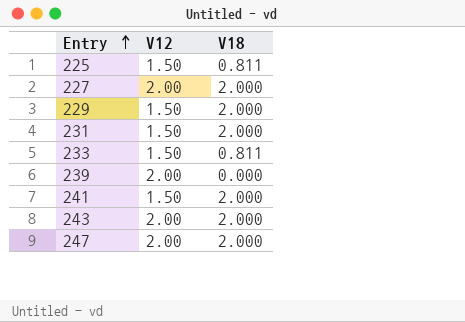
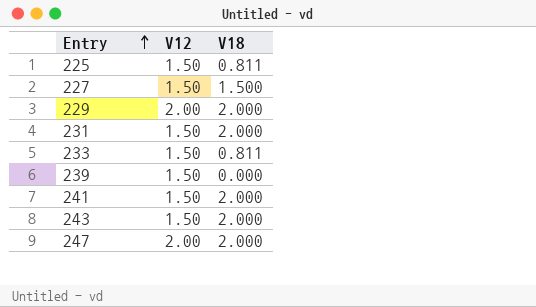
227 | V12: 2.00 -> 1.50
227 | V18: 2.000 -> 1.500
229 | V12: 1.50 -> 2.00
239 | V12: 2.00 -> 1.50
243 | V12: 2.00 -> 1.50

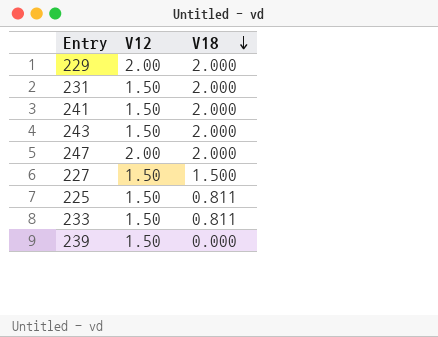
row order: Entry ascending -> V18 descending

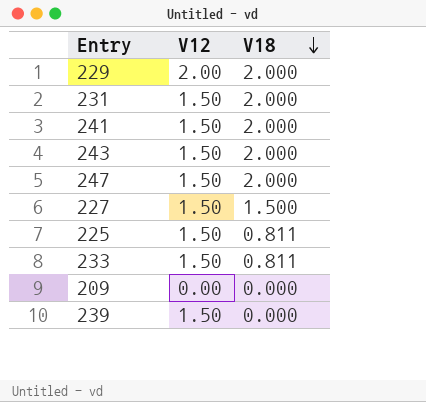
247 | V12: 2.00 -> 1.50
row 209: none -> 0.00 | 0.000

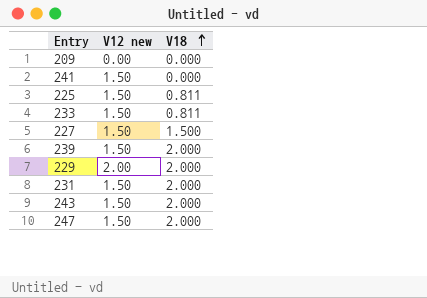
row order: V18 descending -> V18 ascending
column name: V12 -> V12 new
241 | V18: 2.000 -> 0.000
239 | V18: 0.000 -> 2.000

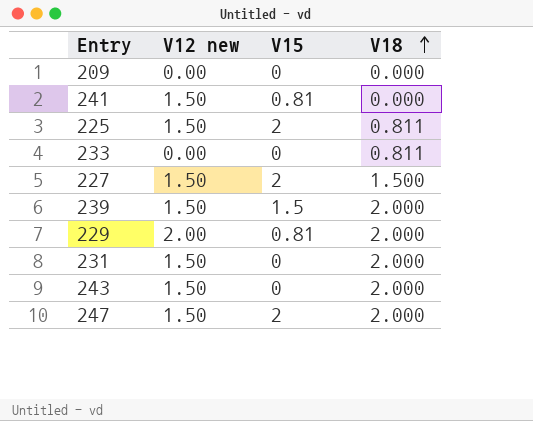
column V15 | position: none -> 3
233 | V12 new: 1.50 -> 0.00

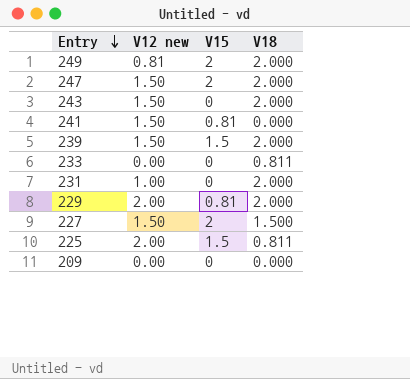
row order: V18 ascending -> Entry descending
row 249: none -> 0.81 | 2 | 2.000
231 | V12 new: 1.50 -> 1.00
225 | V12 new: 1.50 -> 2.00
225 | V15: 2 -> 1.5

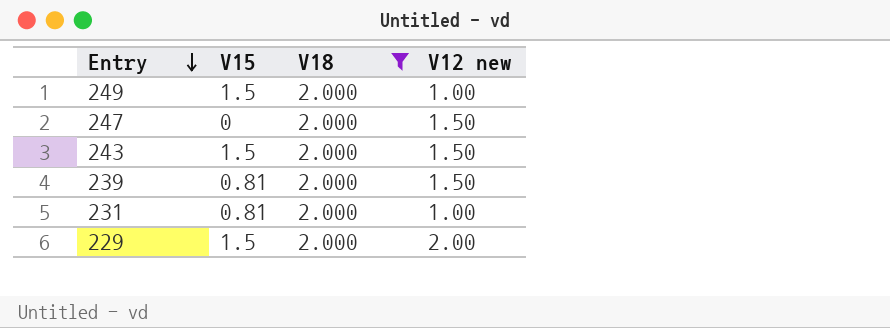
filter: none -> V18 = 2.000
column V12 new | position: 2 -> 4
249 | V15: 2 -> 1.5
249 | V12 new: 0.81 -> 1.00
247 | V15: 2 -> 0
243 | V15: 0 -> 1.5
239 | V15: 1.5 -> 0.81
231 | V15: 0 -> 0.81
229 | V15: 0.81 -> 1.5

